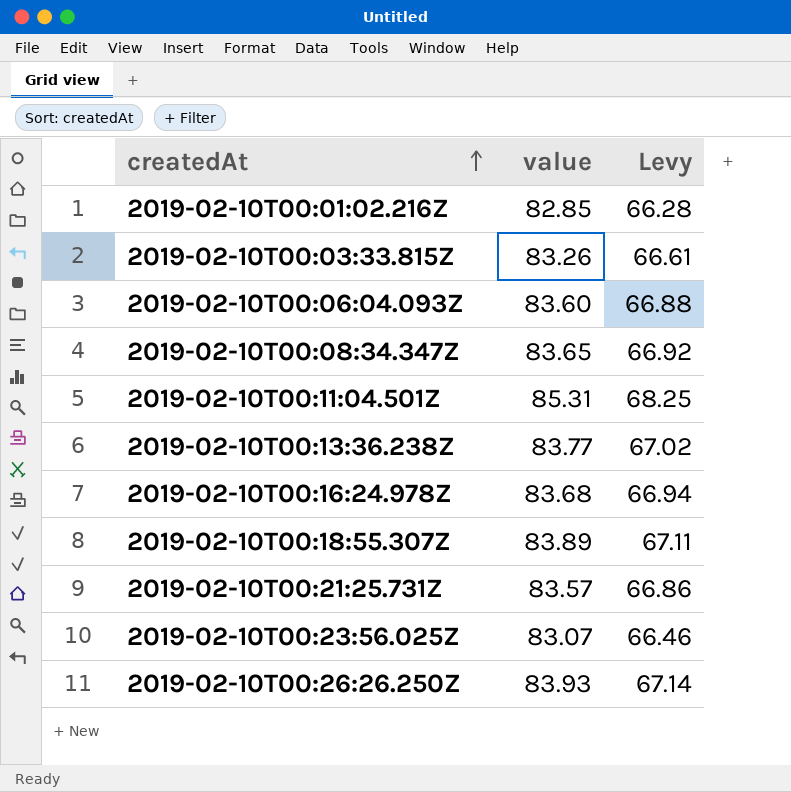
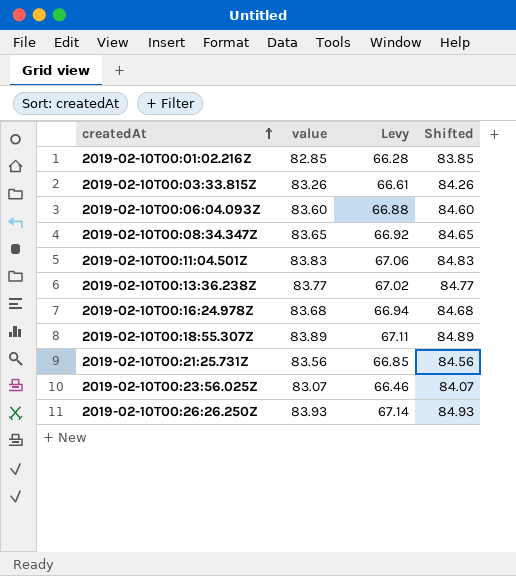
column Shifted | formula: none -> [value] + 1
2019-02-10T00:11:04.501Z | value: 85.31 -> 83.83
2019-02-10T00:11:04.501Z | Levy: 68.25 -> 67.06
2019-02-10T00:21:25.731Z | value: 83.57 -> 83.56
2019-02-10T00:21:25.731Z | Levy: 66.86 -> 66.85

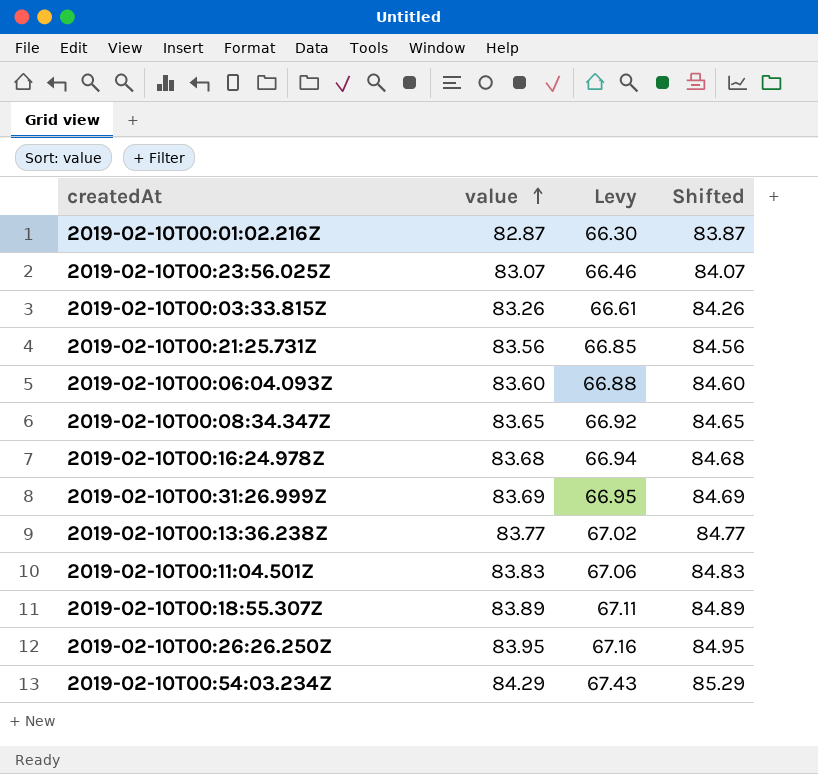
row order: createdAt ascending -> value ascending
2019-02-10T00:01:02.216Z | value: 82.85 -> 82.87
2019-02-10T00:01:02.216Z | Levy: 66.28 -> 66.30
2019-02-10T00:01:02.216Z | Shifted: 83.85 -> 83.87
row 2019-02-10T00:31:26.999Z: none -> 83.69 | 66.95 | 84.69
2019-02-10T00:26:26.250Z | value: 83.93 -> 83.95
2019-02-10T00:26:26.250Z | Levy: 67.14 -> 67.16
2019-02-10T00:26:26.250Z | Shifted: 84.93 -> 84.95
row 2019-02-10T00:54:03.234Z: none -> 84.29 | 67.43 | 85.29

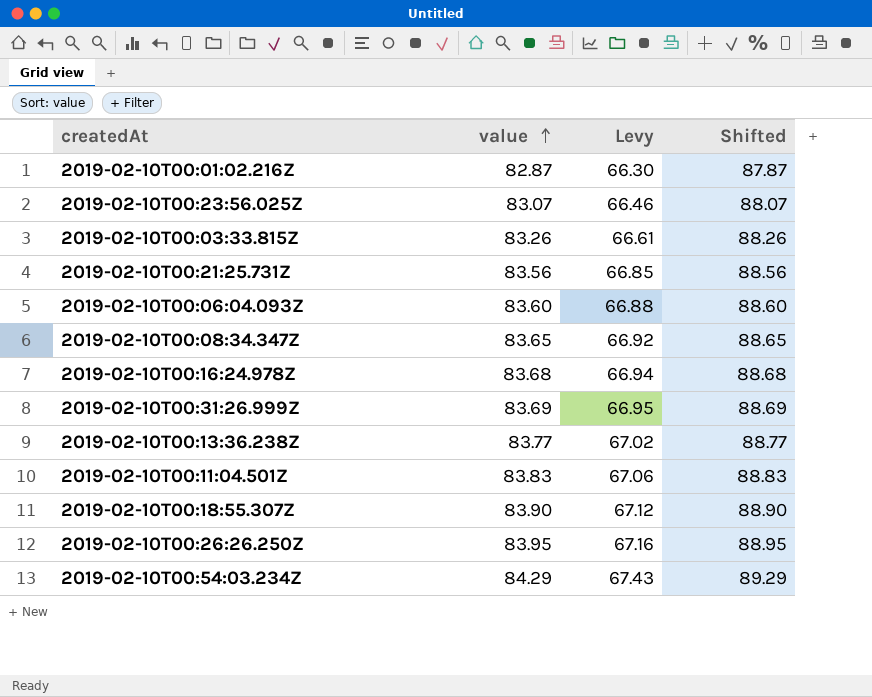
column Shifted | formula: [value] + 1 -> [value] + 5
2019-02-10T00:18:55.307Z | value: 83.89 -> 83.90
2019-02-10T00:18:55.307Z | Levy: 67.11 -> 67.12

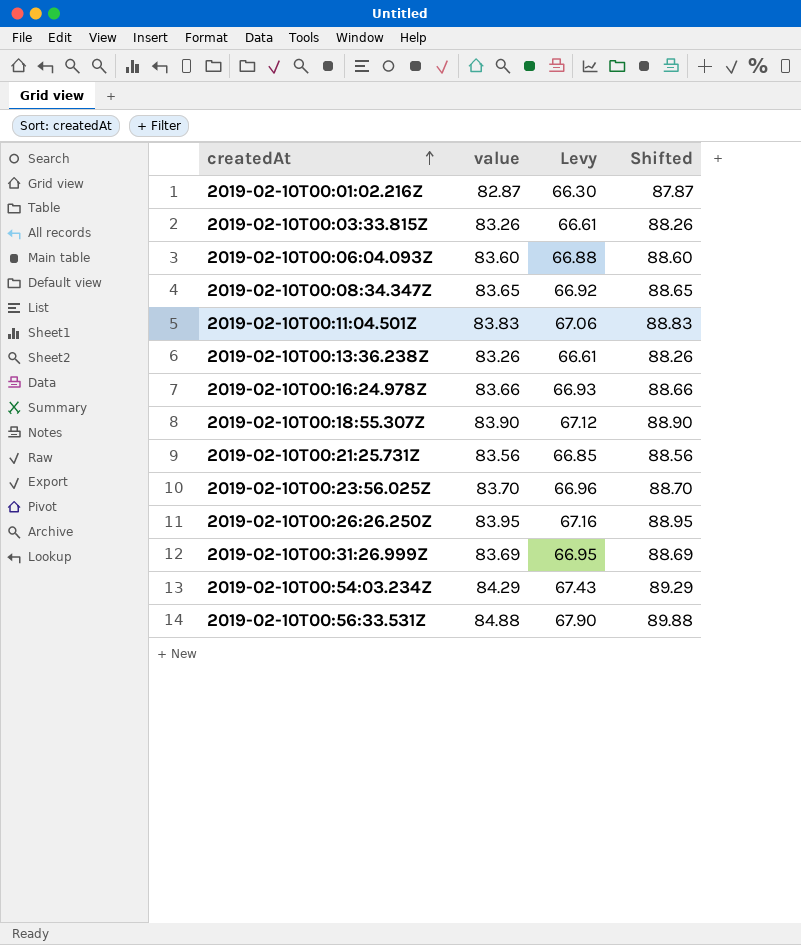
row order: value ascending -> createdAt ascending
2019-02-10T00:13:36.238Z | value: 83.77 -> 83.26
2019-02-10T00:13:36.238Z | Levy: 67.02 -> 66.61
2019-02-10T00:13:36.238Z | Shifted: 88.77 -> 88.26
2019-02-10T00:16:24.978Z | value: 83.68 -> 83.66
2019-02-10T00:16:24.978Z | Levy: 66.94 -> 66.93
2019-02-10T00:16:24.978Z | Shifted: 88.68 -> 88.66
2019-02-10T00:23:56.025Z | value: 83.07 -> 83.70
2019-02-10T00:23:56.025Z | Levy: 66.46 -> 66.96
2019-02-10T00:23:56.025Z | Shifted: 88.07 -> 88.70
row 2019-02-10T00:56:33.531Z: none -> 84.88 | 67.90 | 89.88

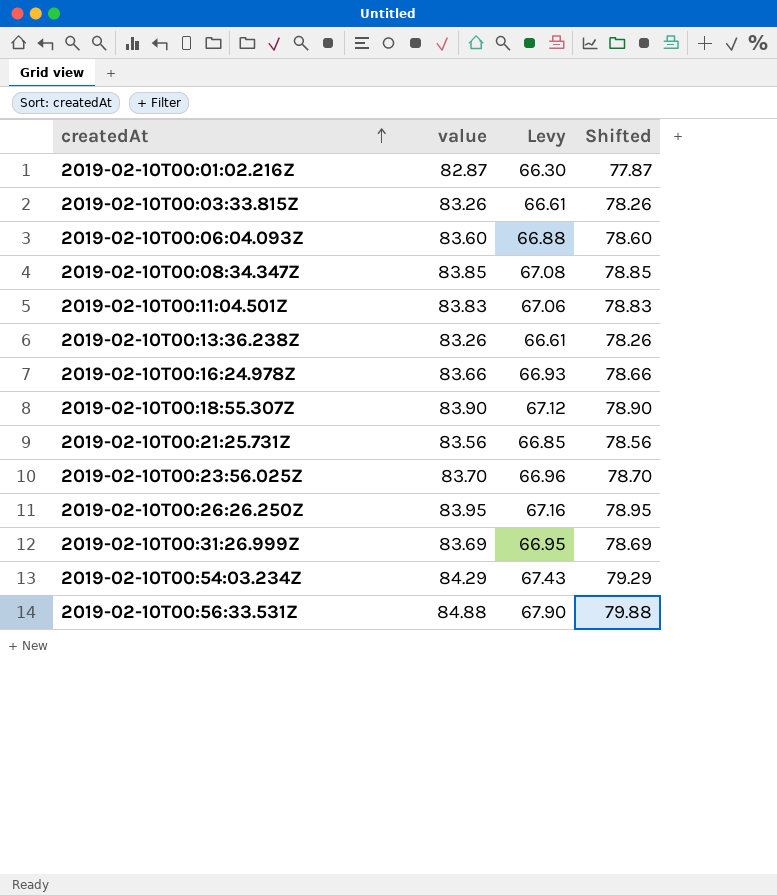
column Shifted | formula: [value] + 5 -> [value] - 5
2019-02-10T00:08:34.347Z | value: 83.65 -> 83.85
2019-02-10T00:08:34.347Z | Levy: 66.92 -> 67.08

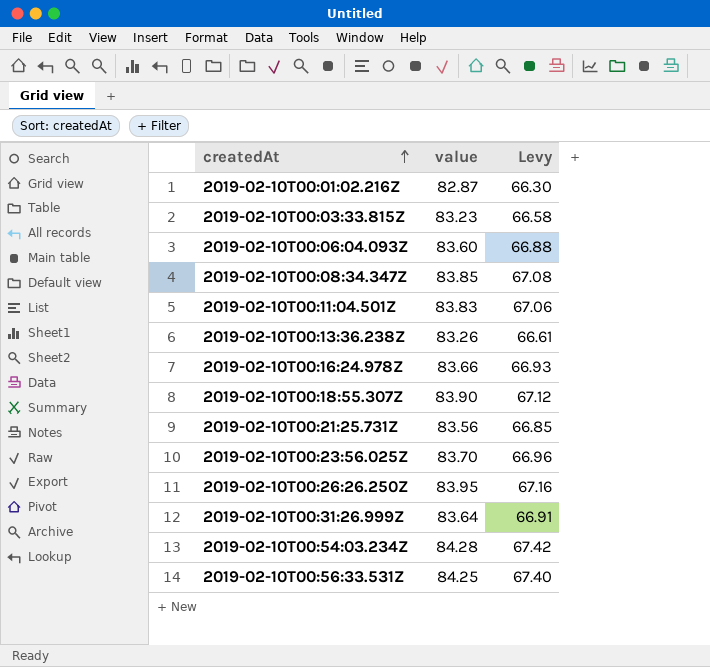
column Shifted | formula: [value] - 5 -> none
2019-02-10T00:03:33.815Z | value: 83.26 -> 83.23
2019-02-10T00:03:33.815Z | Levy: 66.61 -> 66.58
2019-02-10T00:31:26.999Z | value: 83.69 -> 83.64
2019-02-10T00:31:26.999Z | Levy: 66.95 -> 66.91
2019-02-10T00:54:03.234Z | value: 84.29 -> 84.28
2019-02-10T00:54:03.234Z | Levy: 67.43 -> 67.42
2019-02-10T00:56:33.531Z | value: 84.88 -> 84.25
2019-02-10T00:56:33.531Z | Levy: 67.90 -> 67.40

